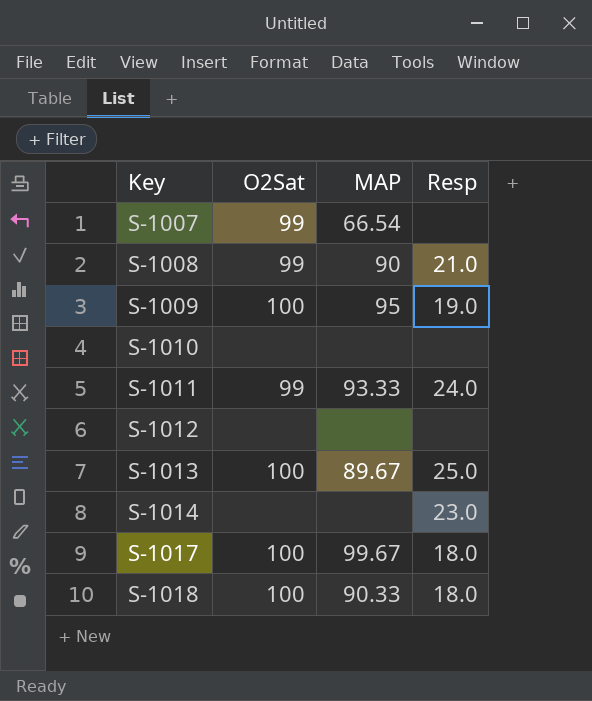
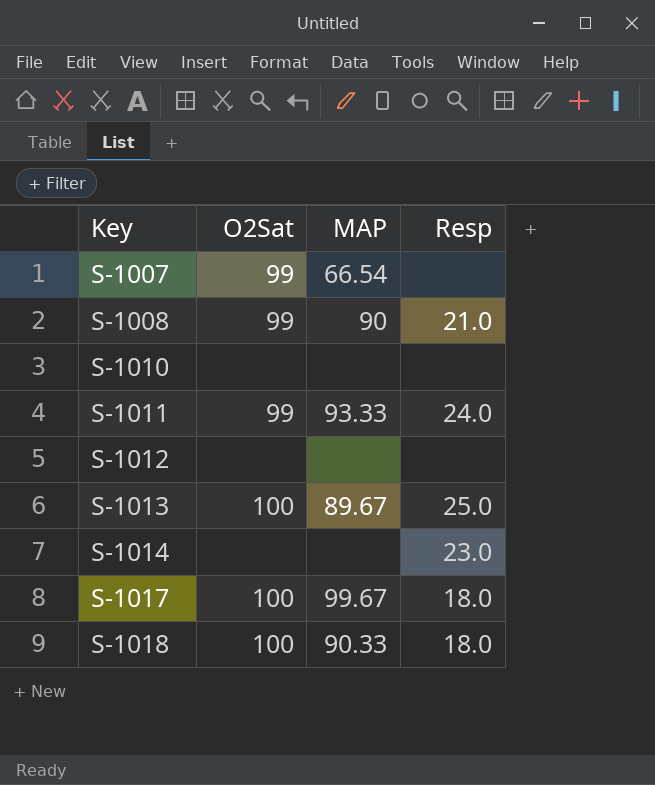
row S-1009: 100 | 95 | 19.0 -> none

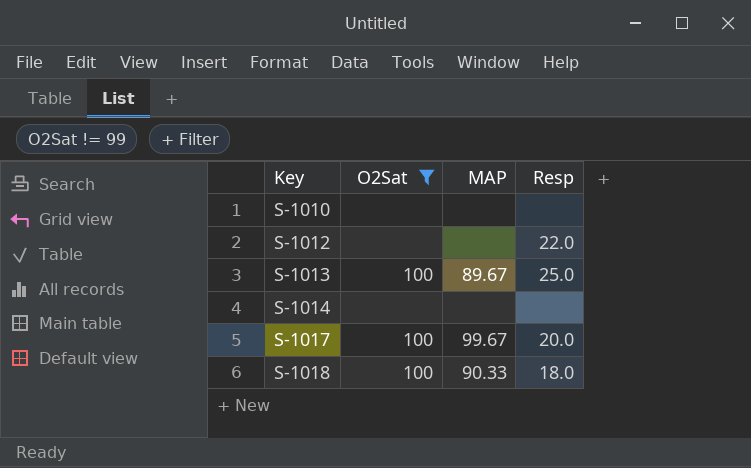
filter: none -> O2Sat != 99
S-1012 | Resp: none -> 22.0
S-1014 | Resp: 23.0 -> none
S-1017 | Resp: 18.0 -> 20.0

